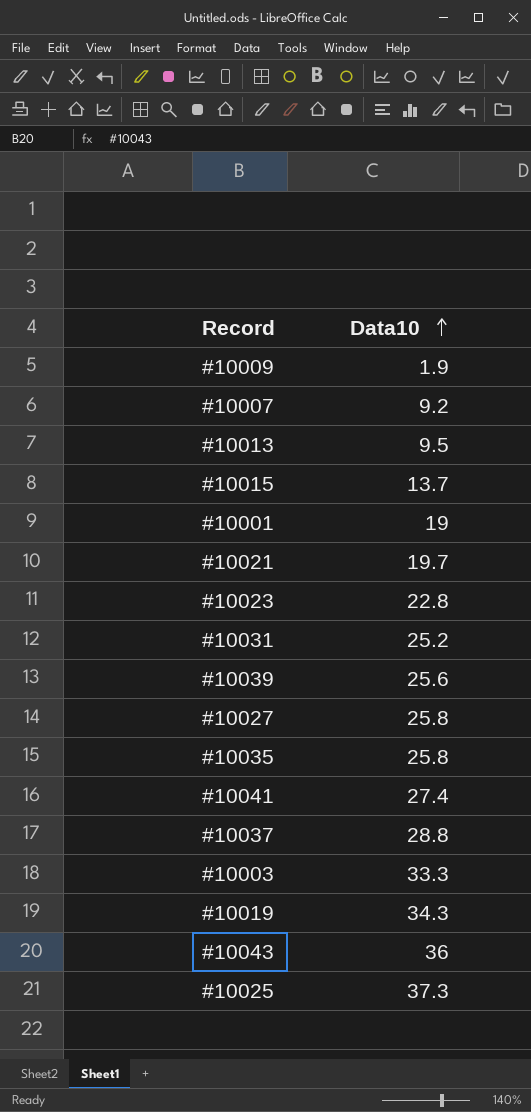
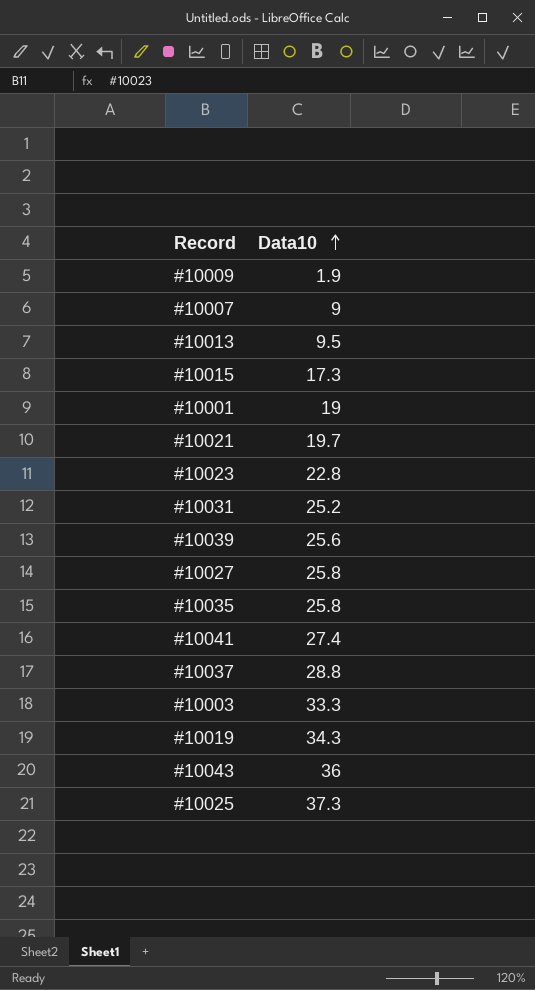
#10007 | Data10: 9.2 -> 9
#10015 | Data10: 13.7 -> 17.3

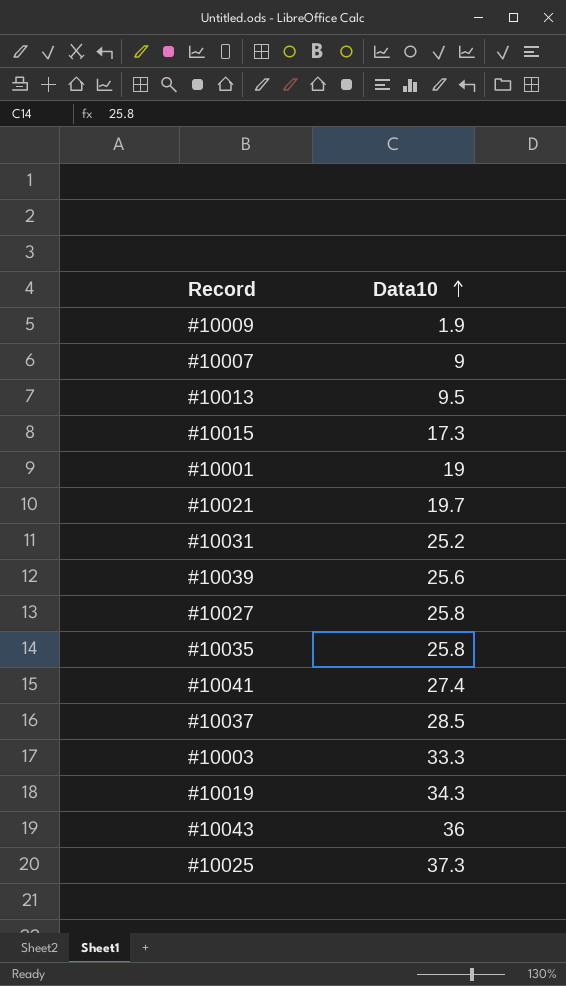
row #10023: 22.8 -> none
#10037 | Data10: 28.8 -> 28.5

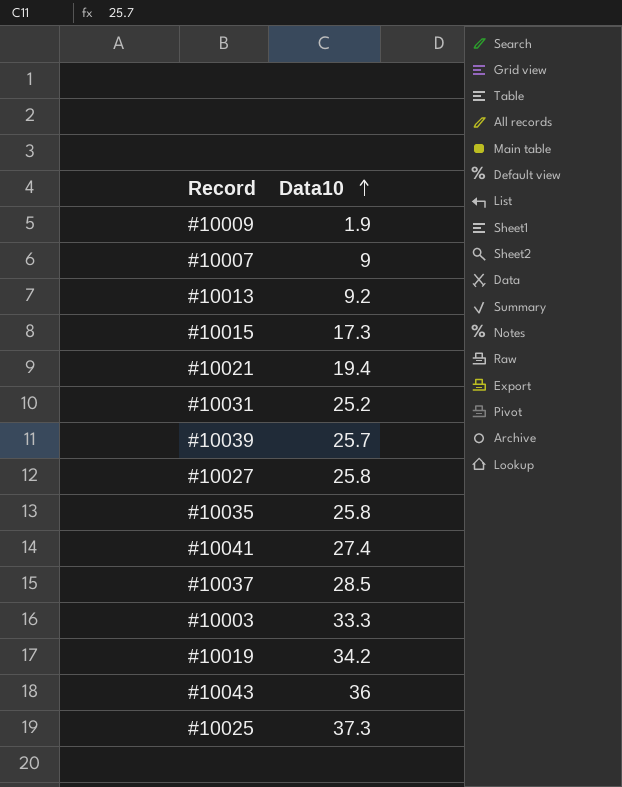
row #10001: 19 -> none
#10013 | Data10: 9.5 -> 9.2
#10021 | Data10: 19.7 -> 19.4
#10039 | Data10: 25.6 -> 25.7
#10019 | Data10: 34.3 -> 34.2

